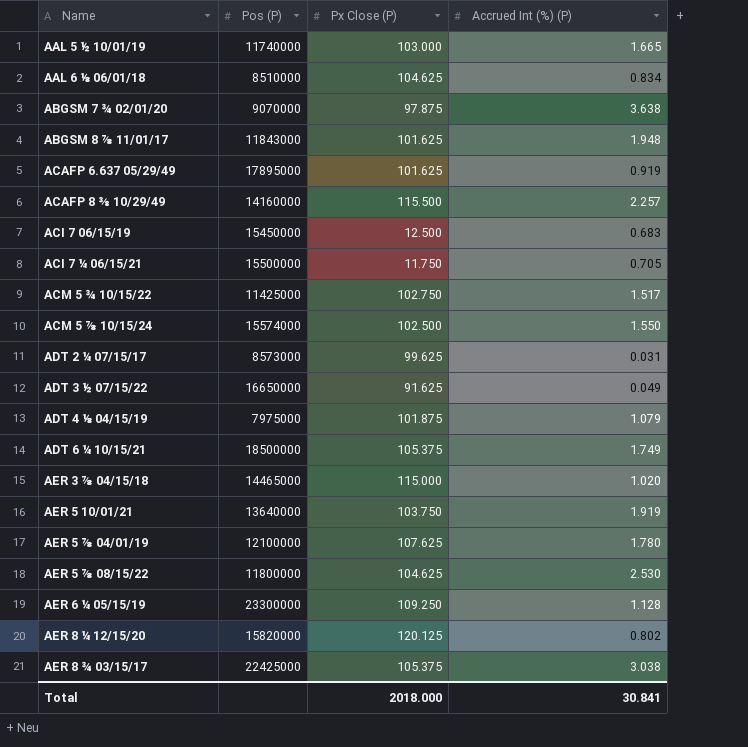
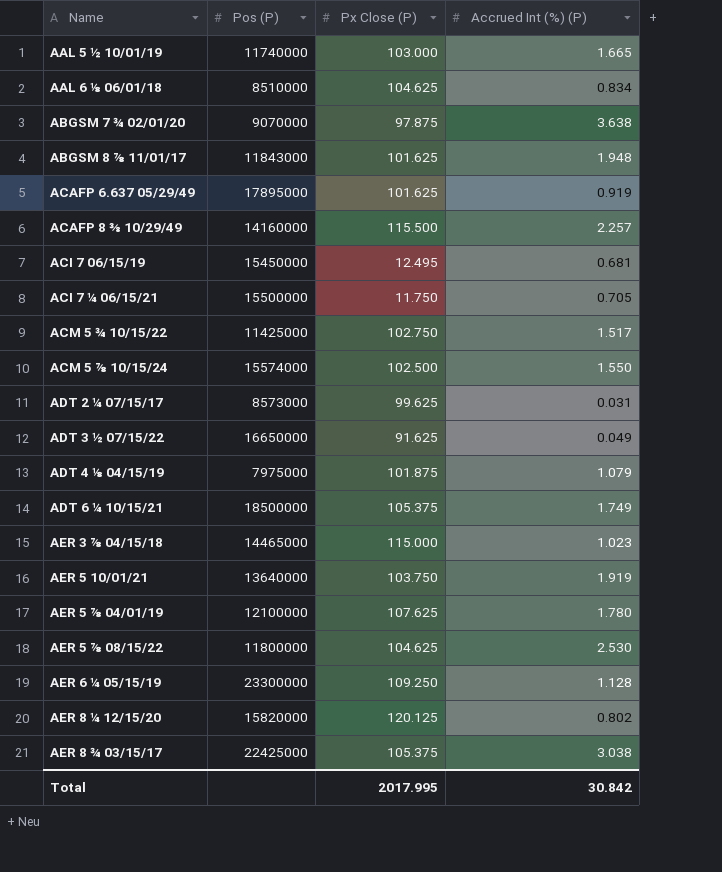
ACI 7 06/15/19 | Px Close (P): 12.500 -> 12.495
ACI 7 06/15/19 | Accrued Int (%) (P): 0.683 -> 0.681
AER 3 ⅞ 04/15/18 | Accrued Int (%) (P): 1.020 -> 1.023
Total | Px Close (P): 2018.000 -> 2017.995
Total | Accrued Int (%) (P): 30.841 -> 30.842

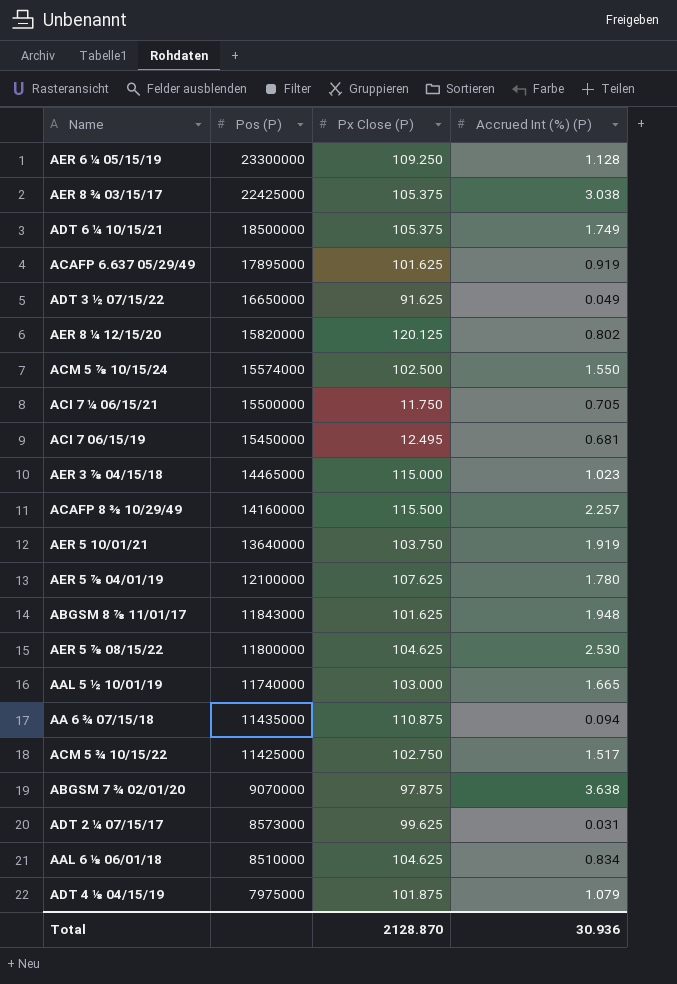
row order: none -> Pos (P) descending
row AA 6 ¾ 07/15/18: none -> 11435000 | 110.875 | 0.094
Total | Px Close (P): 2017.995 -> 2128.870
Total | Accrued Int (%) (P): 30.842 -> 30.936

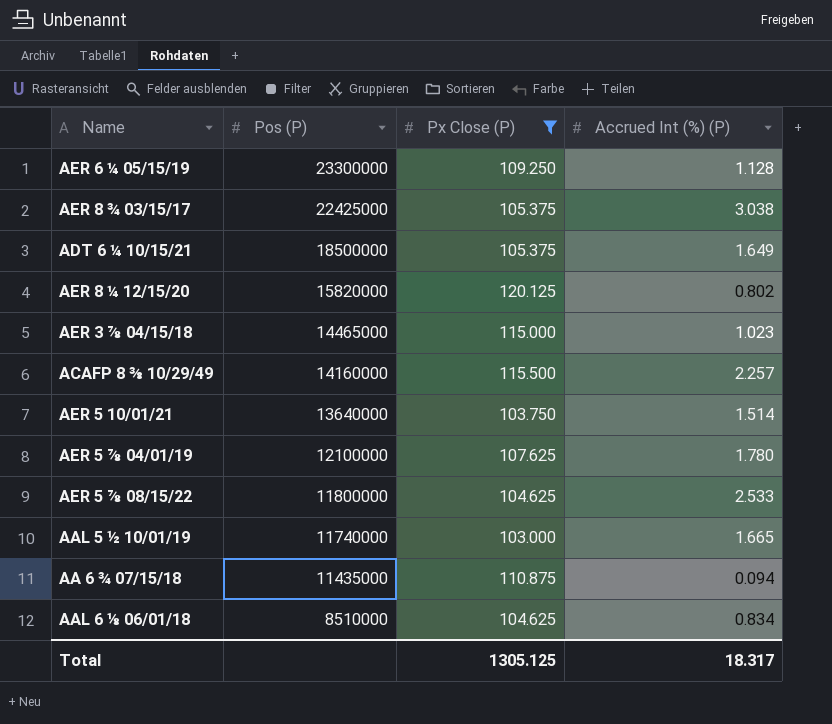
filter: none -> Px Close (P) >= 103.000
ADT 6 ¼ 10/15/21 | Accrued Int (%) (P): 1.749 -> 1.649
AER 5 10/01/21 | Accrued Int (%) (P): 1.919 -> 1.514
AER 5 ⅞ 08/15/22 | Accrued Int (%) (P): 2.530 -> 2.533
Total | Px Close (P): 2128.870 -> 1305.125
Total | Accrued Int (%) (P): 30.936 -> 18.317

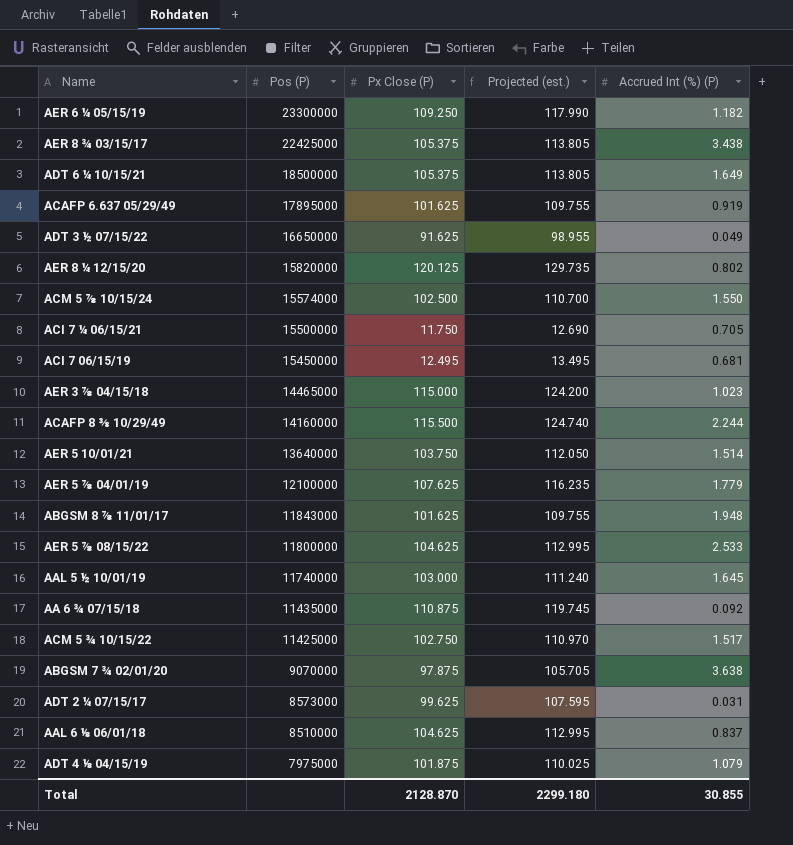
filter: Px Close (P) >= 103.000 -> none
column Projected (est.) | formula: none -> [Px Close (P)] * 1.08
AER 6 ¼ 05/15/19 | Accrued Int (%) (P): 1.128 -> 1.182
AER 8 ¾ 03/15/17 | Accrued Int (%) (P): 3.038 -> 3.438
ACAFP 8 ⅜ 10/29/49 | Accrued Int (%) (P): 2.257 -> 2.244
AER 5 ⅞ 04/01/19 | Accrued Int (%) (P): 1.780 -> 1.779
AAL 5 ½ 10/01/19 | Accrued Int (%) (P): 1.665 -> 1.645
AA 6 ¾ 07/15/18 | Accrued Int (%) (P): 0.094 -> 0.092
AAL 6 ⅛ 06/01/18 | Accrued Int (%) (P): 0.834 -> 0.837
Total | Px Close (P): 1305.125 -> 2128.870
Total | Accrued Int (%) (P): 18.317 -> 30.855

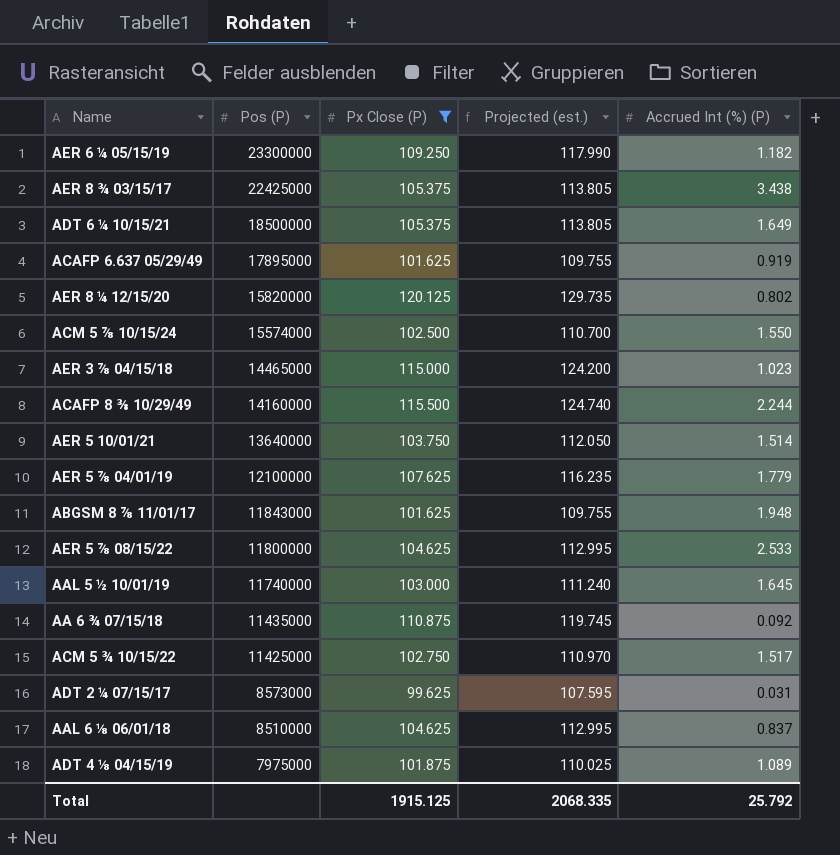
filter: none -> Px Close (P) >= 99.625
ADT 4 ⅛ 04/15/19 | Accrued Int (%) (P): 1.079 -> 1.089
Total | Px Close (P): 2128.870 -> 1915.125
Total | Projected (est.): 2299.180 -> 2068.335
Total | Accrued Int (%) (P): 30.855 -> 25.792

